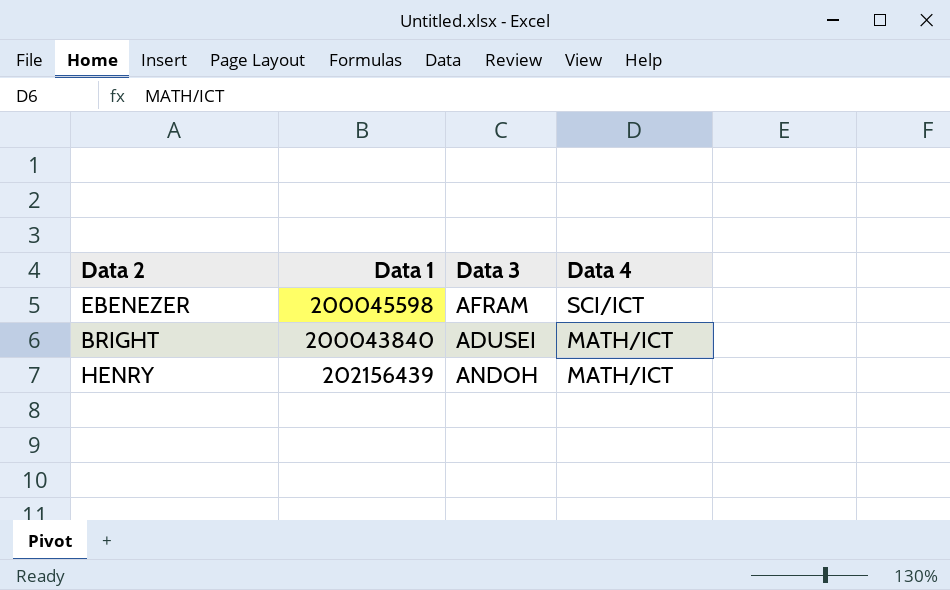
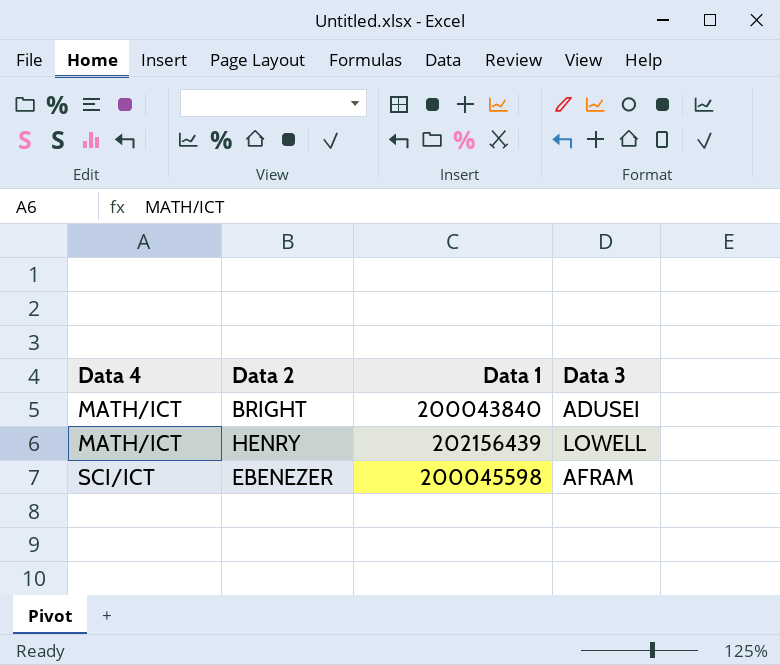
row order: Data 4 descending -> Data 4 ascending
column Data 4 | position: 4 -> 1
HENRY | Data 3: ANDOH -> LOWELL

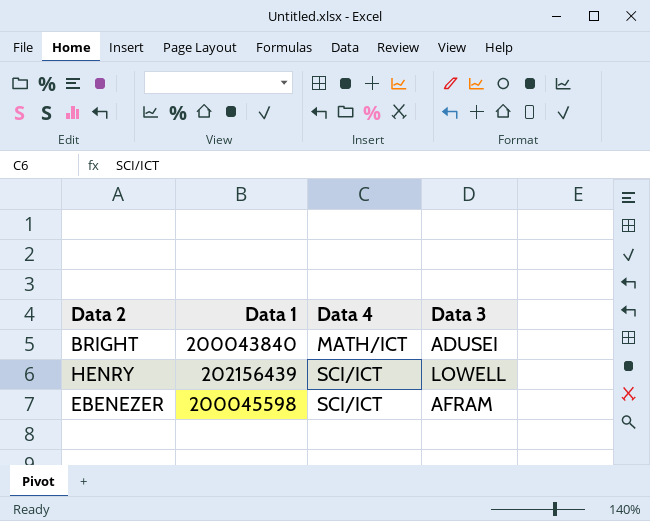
column Data 4 | position: 1 -> 3
HENRY | Data 4: MATH/ICT -> SCI/ICT

